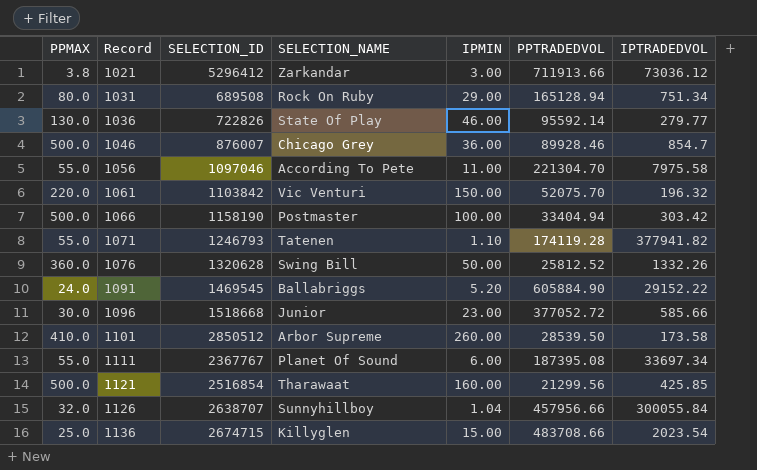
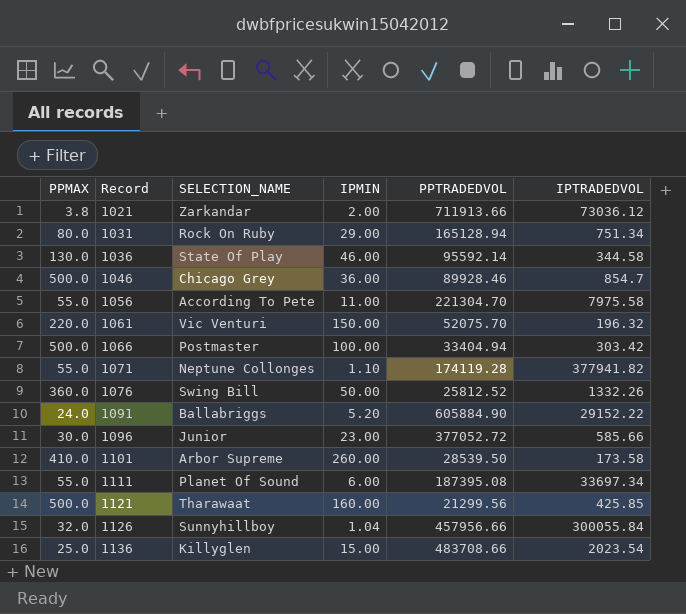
column SELECTION_ID | position: 3 -> none
1021 | IPMIN: 3.00 -> 2.00
1036 | IPTRADEDVOL: 279.77 -> 344.58
1071 | SELECTION_NAME: Tatenen -> Neptune Collonges

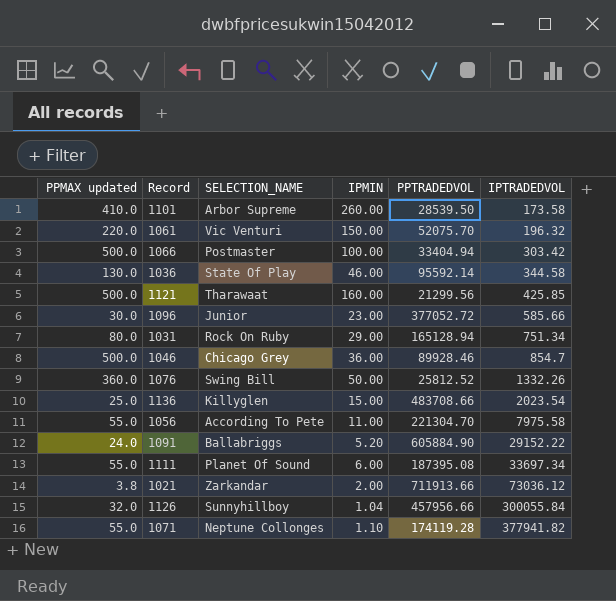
row order: Record ascending -> IPTRADEDVOL ascending
column name: PPMAX -> PPMAX updated

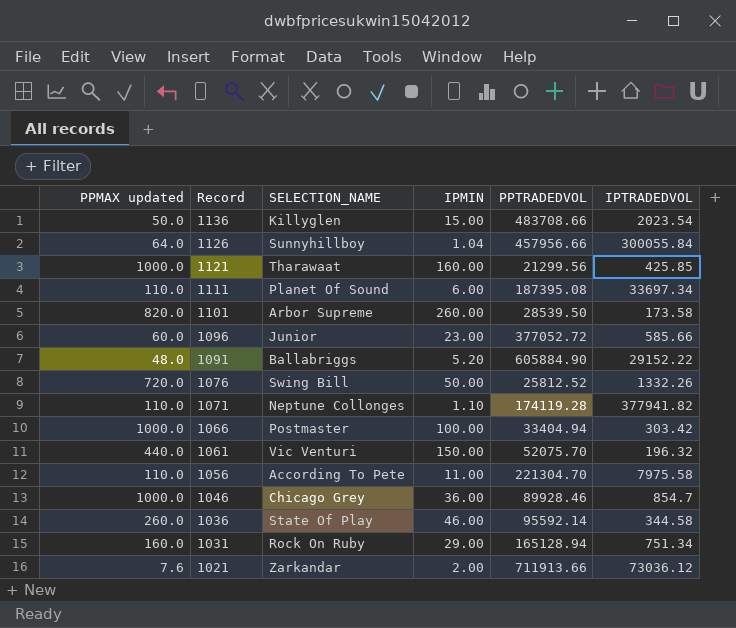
row order: IPTRADEDVOL ascending -> Record descending
1136 | PPMAX updated: 25.0 -> 50.0
1126 | PPMAX updated: 32.0 -> 64.0
1121 | PPMAX updated: 500.0 -> 1000.0
1111 | PPMAX updated: 55.0 -> 110.0
1101 | PPMAX updated: 410.0 -> 820.0
1096 | PPMAX updated: 30.0 -> 60.0
1091 | PPMAX updated: 24.0 -> 48.0
1076 | PPMAX updated: 360.0 -> 720.0
1071 | PPMAX updated: 55.0 -> 110.0
1066 | PPMAX updated: 500.0 -> 1000.0
1061 | PPMAX updated: 220.0 -> 440.0
1056 | PPMAX updated: 55.0 -> 110.0
1046 | PPMAX updated: 500.0 -> 1000.0
1036 | PPMAX updated: 130.0 -> 260.0
1031 | PPMAX updated: 80.0 -> 160.0
1021 | PPMAX updated: 3.8 -> 7.6

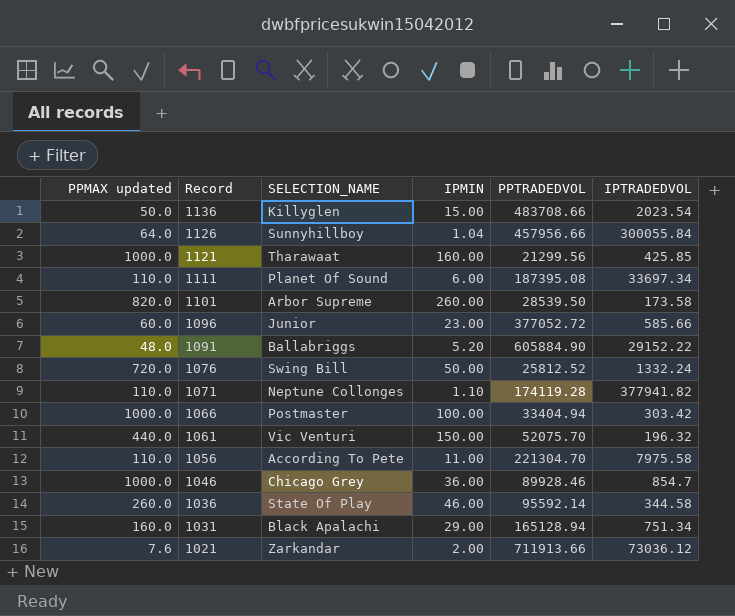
1076 | IPTRADEDVOL: 1332.26 -> 1332.24
1031 | SELECTION_NAME: Rock On Ruby -> Black Apalachi

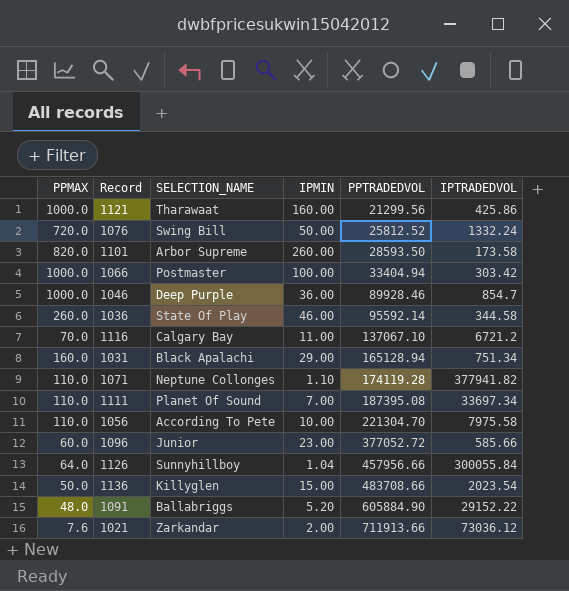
row order: Record descending -> PPTRADEDVOL ascending
column name: PPMAX updated -> PPMAX
row 1061: 440.0 | Vic Venturi | 150.00 | 52075.70 | 196.32 -> none
1121 | IPTRADEDVOL: 425.85 -> 425.86
1101 | PPTRADEDVOL: 28539.50 -> 28593.50
1046 | SELECTION_NAME: Chicago Grey -> Deep Purple
row 1116: none -> 70.0 | Calgary Bay | 11.00 | 137067.10 | 6721.2
1111 | IPMIN: 6.00 -> 7.00
1056 | IPMIN: 11.00 -> 10.00

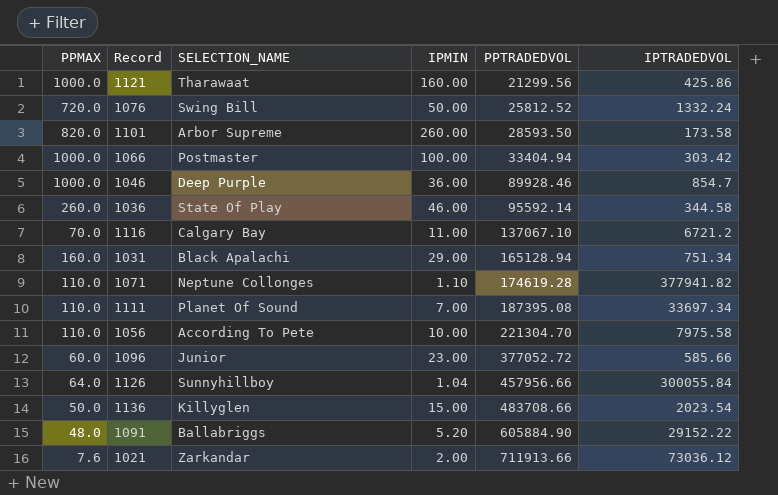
1071 | PPTRADEDVOL: 174119.28 -> 174619.28

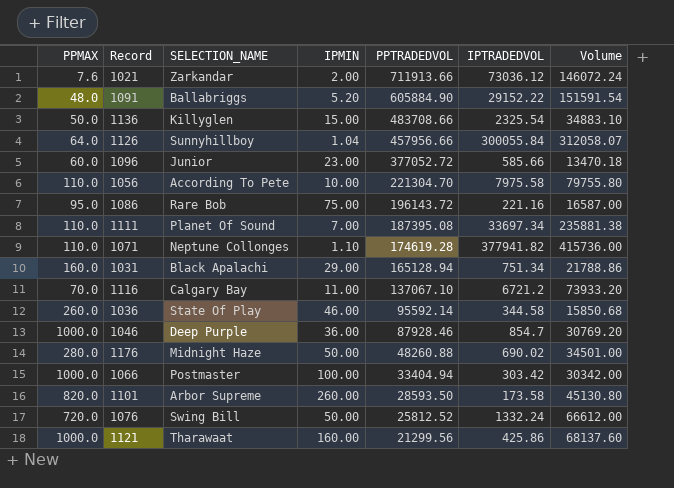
row order: PPTRADEDVOL ascending -> PPTRADEDVOL descending
column Volume | formula: none -> [IPMIN] * [IPTRADEDVOL]
1136 | IPTRADEDVOL: 2023.54 -> 2325.54
row 1086: none -> 95.0 | Rare Bob | 75.00 | 196143.72 | 221.16 | 16587.00
1046 | PPTRADEDVOL: 89928.46 -> 87928.46
row 1176: none -> 280.0 | Midnight Haze | 50.00 | 48260.88 | 690.02 | 34501.00

